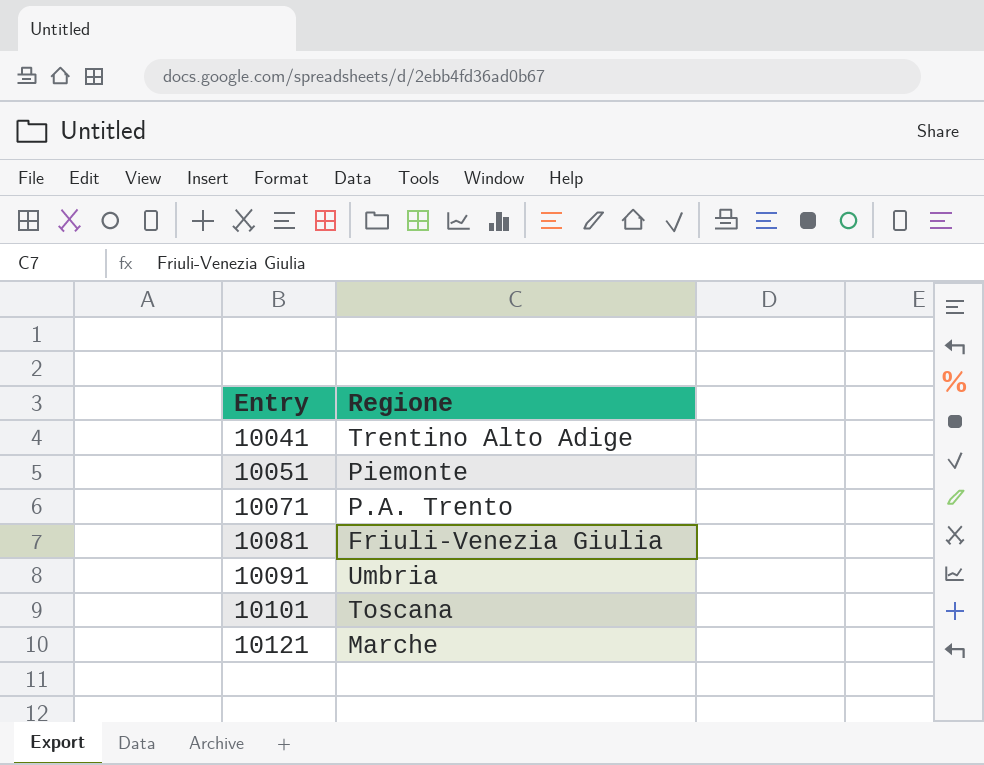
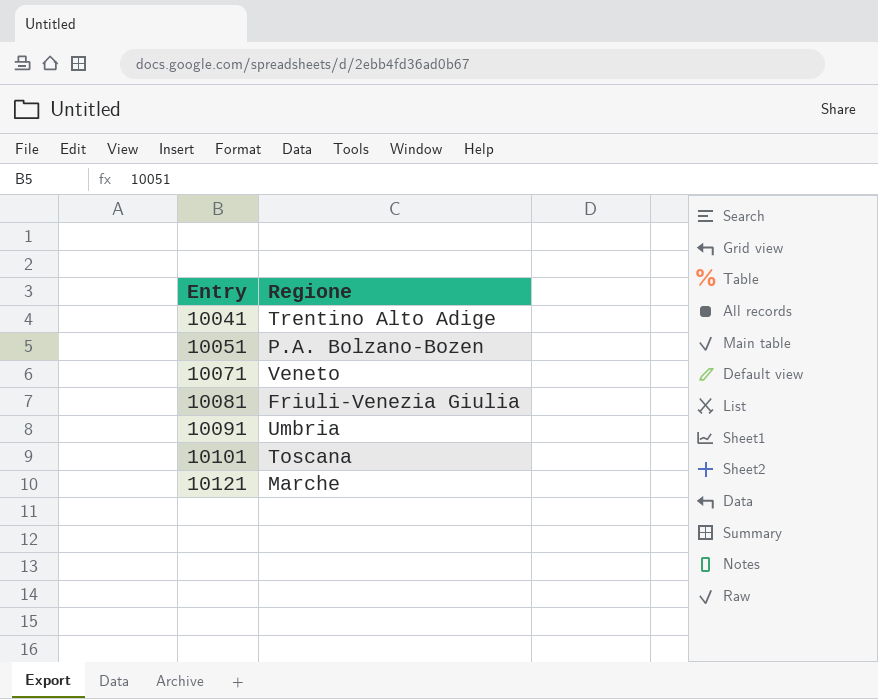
10051 | Regione: Piemonte -> P.A. Bolzano-Bozen
10071 | Regione: P.A. Trento -> Veneto

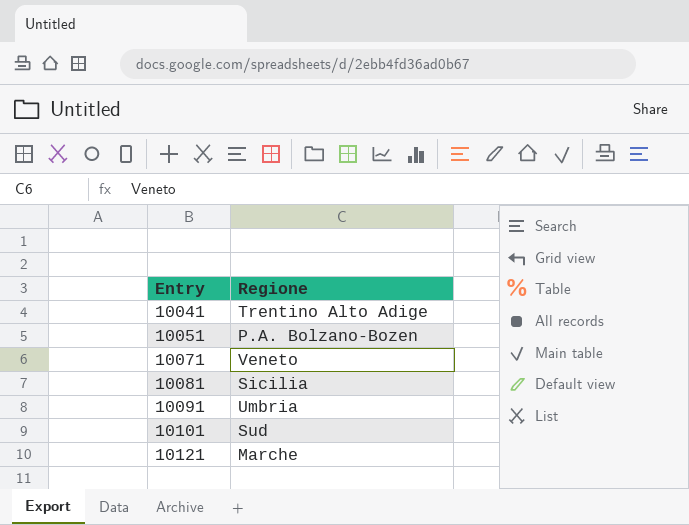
10081 | Regione: Friuli-Venezia Giulia -> Sicilia
10101 | Regione: Toscana -> Sud

